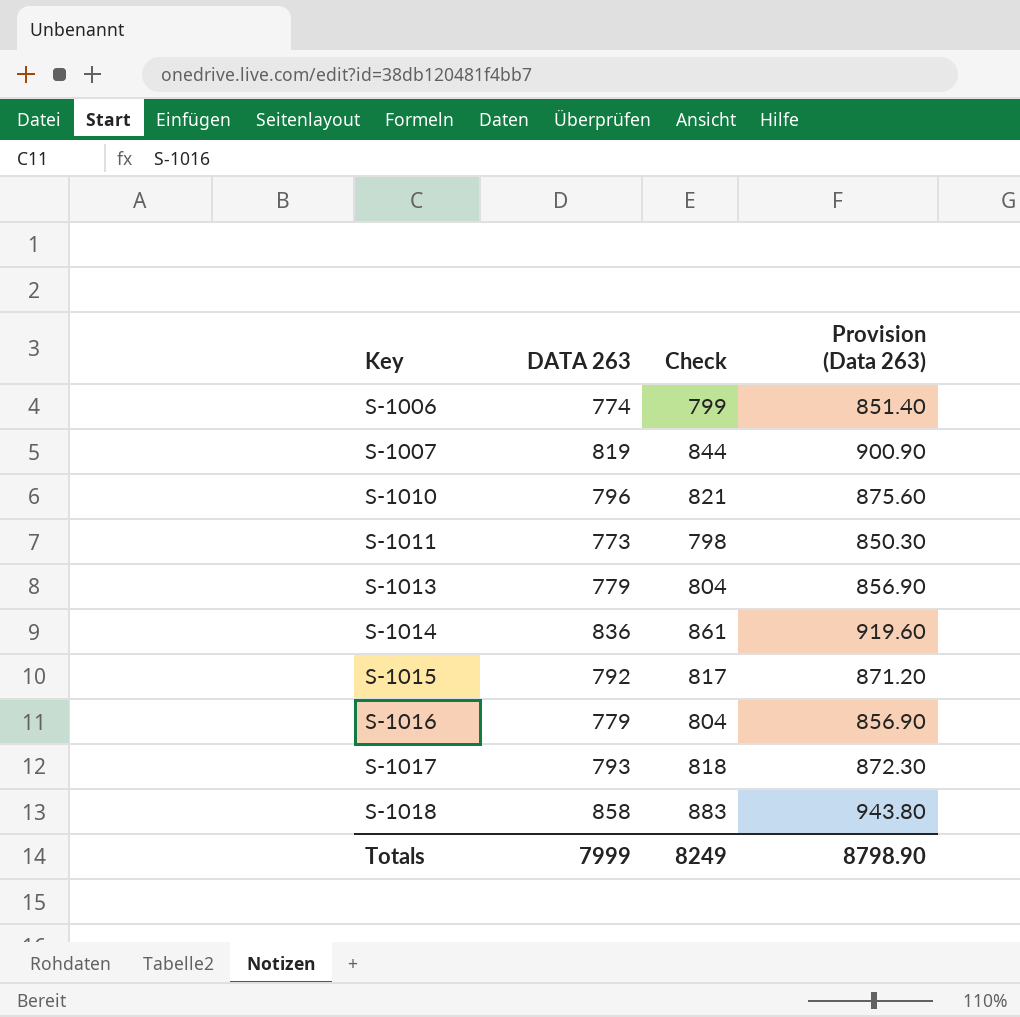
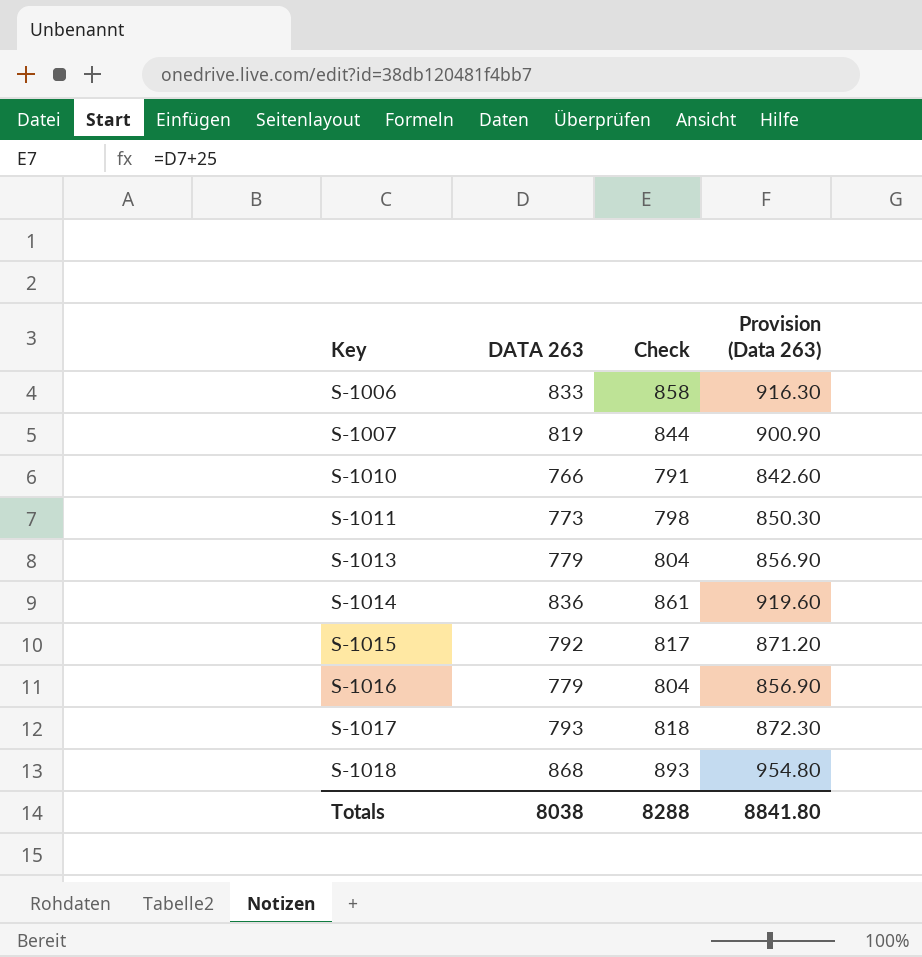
S-1006 | DATA 263: 774 -> 833
S-1006 | Check: 799 -> 858
S-1006 | Provision (Data 263): 851.40 -> 916.30
S-1010 | DATA 263: 796 -> 766
S-1010 | Check: 821 -> 791
S-1010 | Provision (Data 263): 875.60 -> 842.60
S-1018 | DATA 263: 858 -> 868
S-1018 | Check: 883 -> 893
S-1018 | Provision (Data 263): 943.80 -> 954.80
Totals | DATA 263: 7999 -> 8038
Totals | Check: 8249 -> 8288
Totals | Provision (Data 263): 8798.90 -> 8841.80

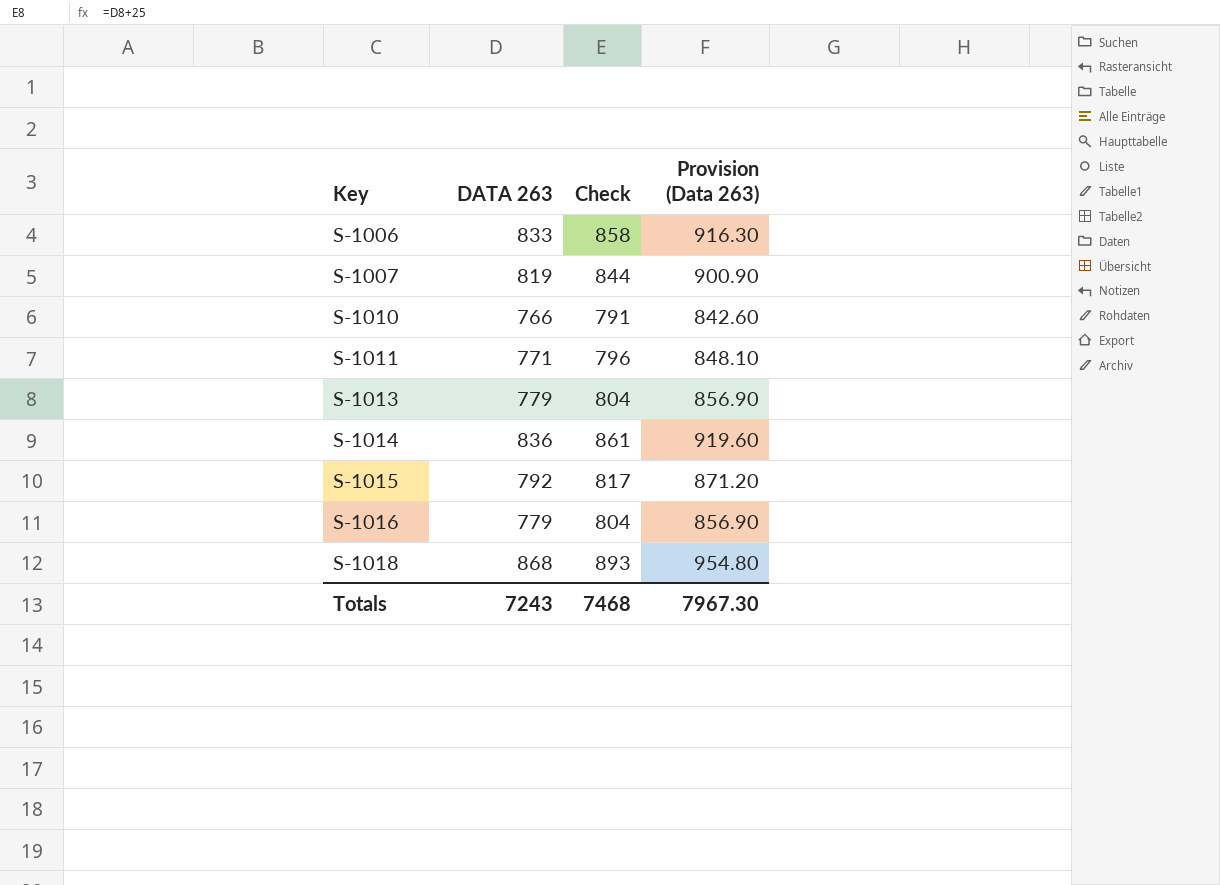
row S-1017: 793 | 818 | 872.30 -> none
S-1011 | DATA 263: 773 -> 771
S-1011 | Check: 798 -> 796
S-1011 | Provision (Data 263): 850.30 -> 848.10
Totals | DATA 263: 8038 -> 7243
Totals | Check: 8288 -> 7468
Totals | Provision (Data 263): 8841.80 -> 7967.30

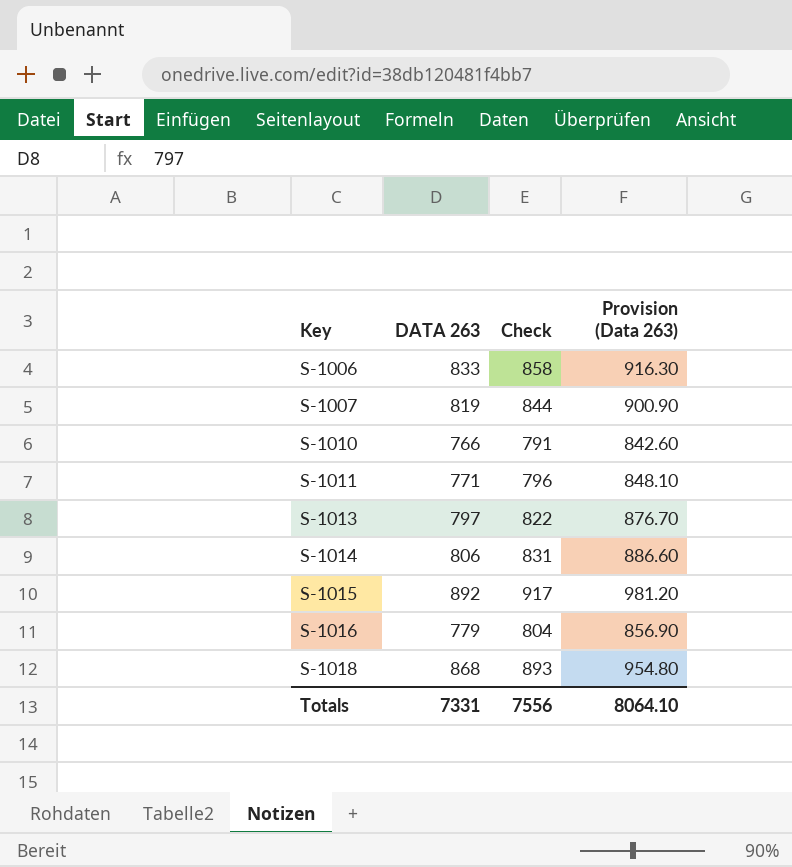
S-1013 | DATA 263: 779 -> 797
S-1013 | Check: 804 -> 822
S-1013 | Provision (Data 263): 856.90 -> 876.70
S-1014 | DATA 263: 836 -> 806
S-1014 | Check: 861 -> 831
S-1014 | Provision (Data 263): 919.60 -> 886.60
S-1015 | DATA 263: 792 -> 892
S-1015 | Check: 817 -> 917
S-1015 | Provision (Data 263): 871.20 -> 981.20
Totals | DATA 263: 7243 -> 7331
Totals | Check: 7468 -> 7556
Totals | Provision (Data 263): 7967.30 -> 8064.10

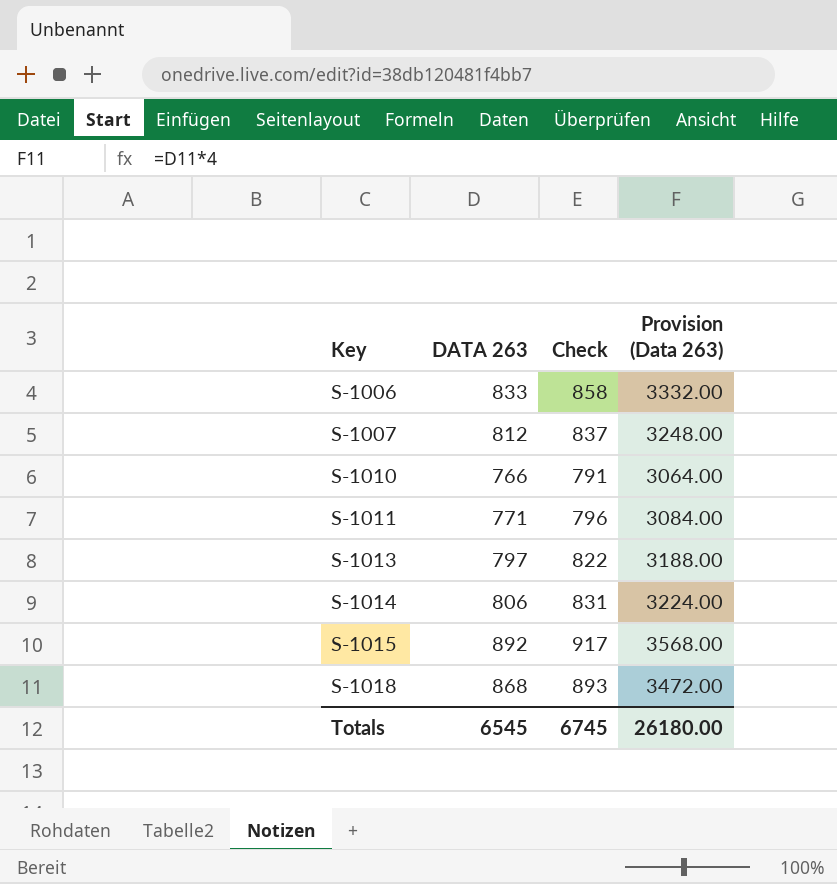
column Provision (Data 263) | formula: [DATA 263] * 1.1 -> [DATA 263] * 4
row S-1016: 779 | 804 | 856.90 -> none
S-1007 | DATA 263: 819 -> 812
S-1007 | Check: 844 -> 837
Totals | DATA 263: 7331 -> 6545
Totals | Check: 7556 -> 6745
Totals | Provision (Data 263): 8064.10 -> 26180.00

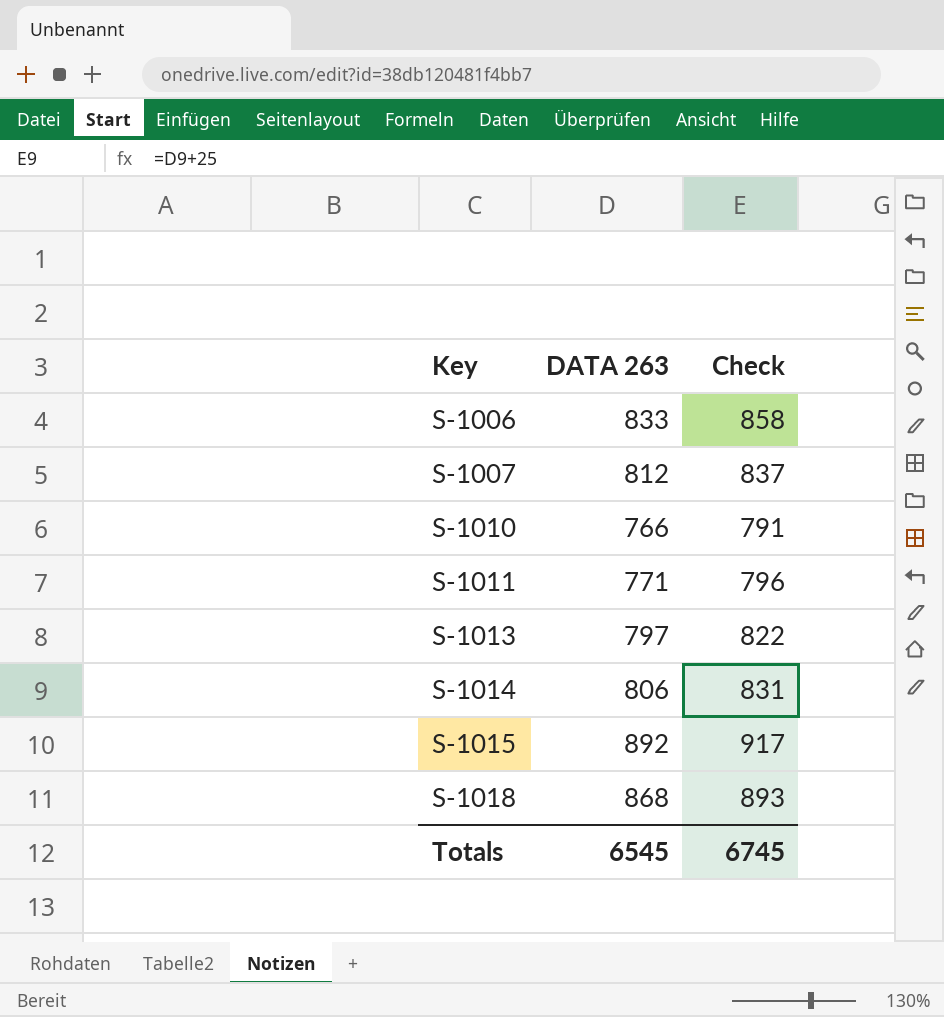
column Provision (Data 263) | formula: [DATA 263] * 4 -> none

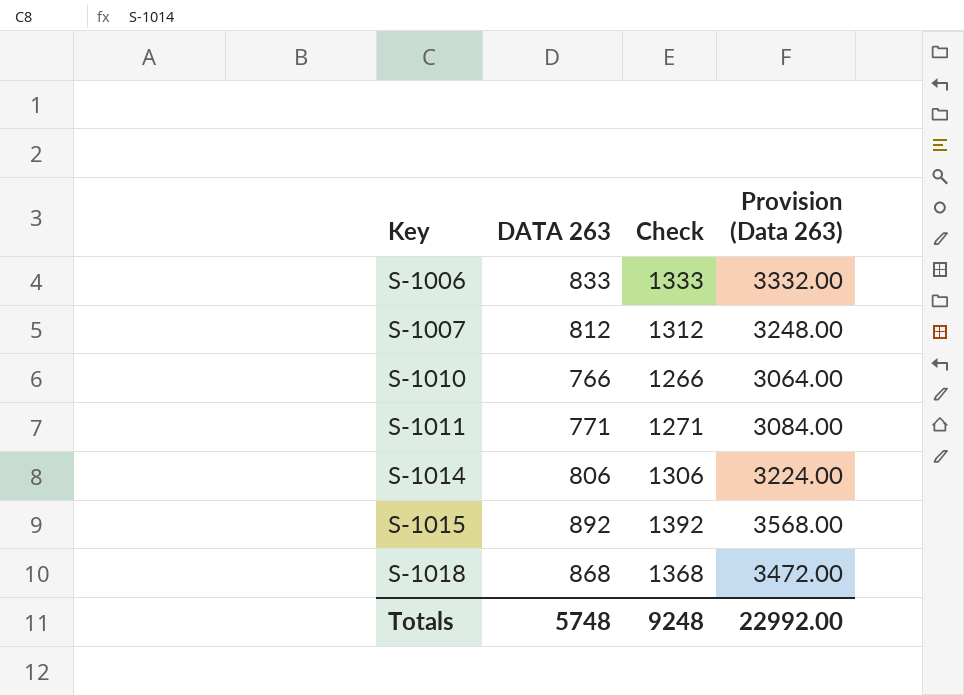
column Check | formula: [DATA 263] + 25 -> [DATA 263] + 500
column Provision (Data 263) | formula: none -> [DATA 263] * 4
row S-1013: 797 | 822 -> none
Totals | DATA 263: 6545 -> 5748
Totals | Check: 6745 -> 9248

